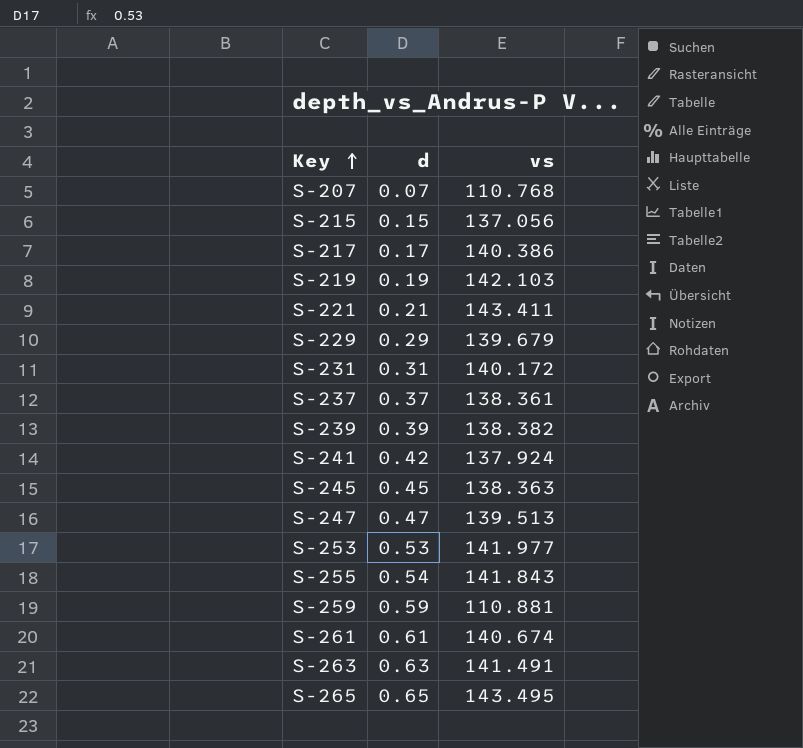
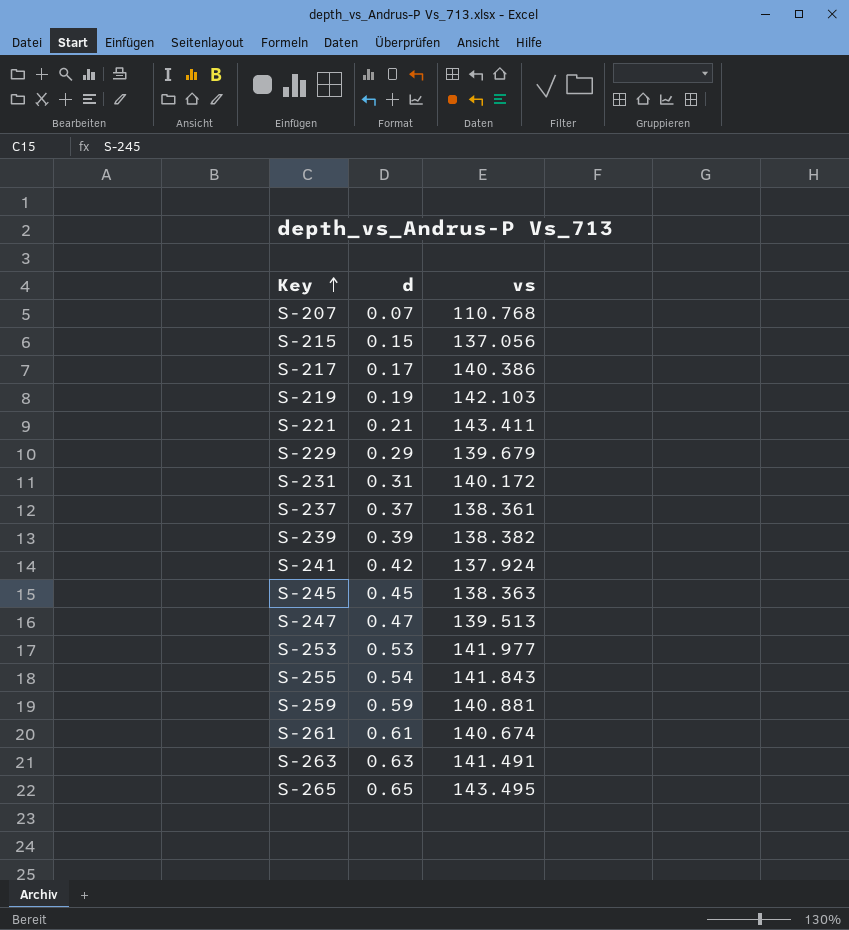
S-259 | vs: 110.881 -> 140.881

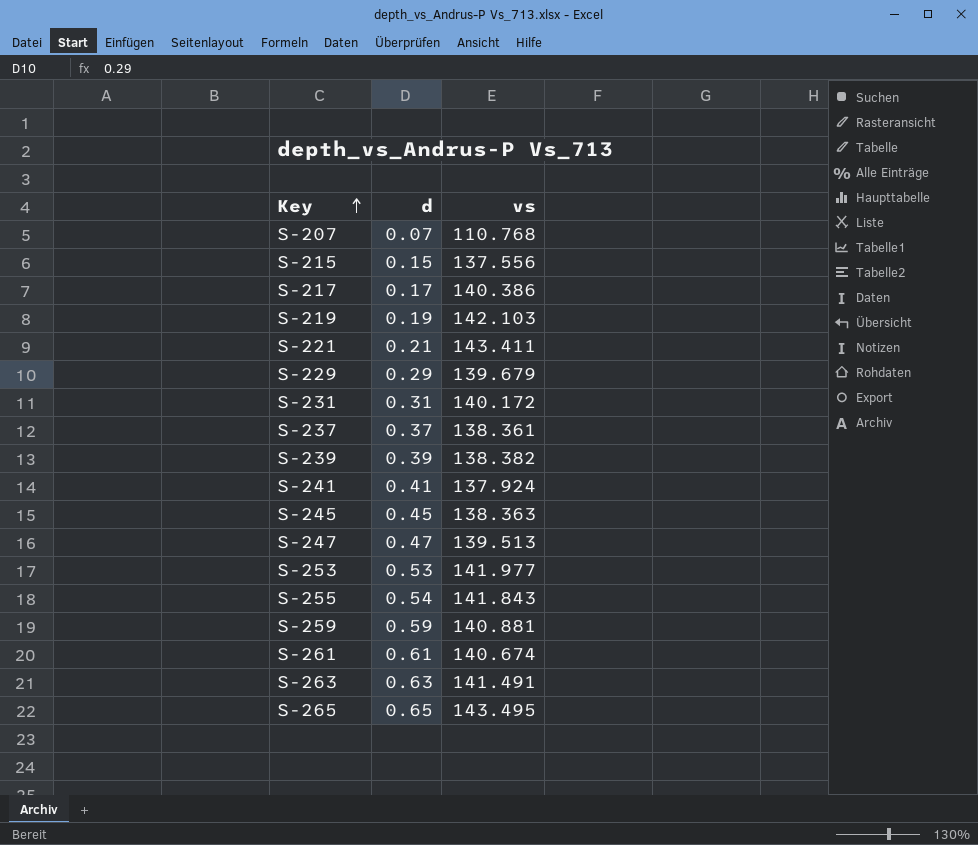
S-215 | vs: 137.056 -> 137.556
S-241 | d: 0.42 -> 0.41

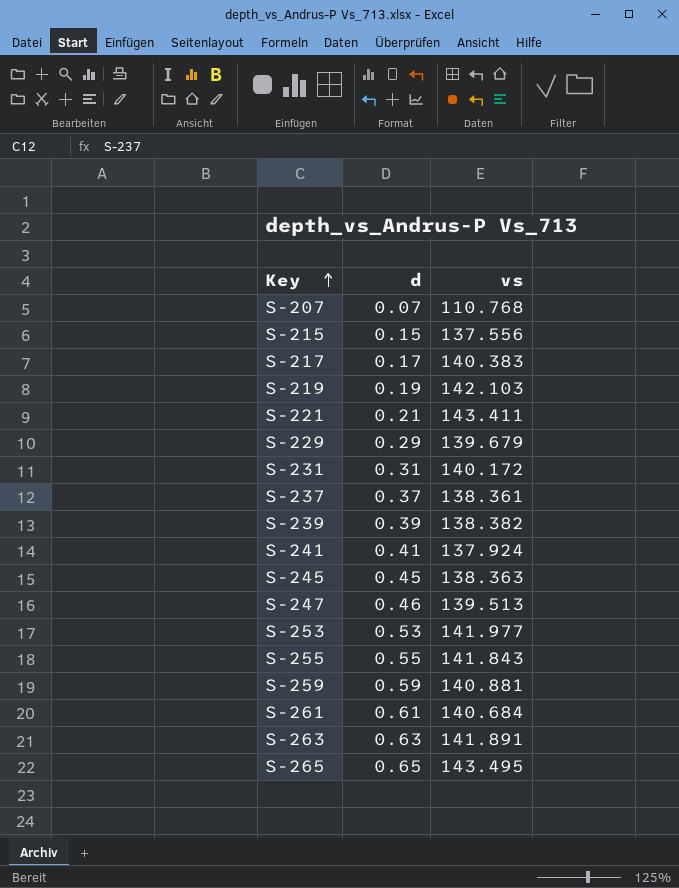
S-217 | vs: 140.386 -> 140.383
S-247 | d: 0.47 -> 0.46
S-255 | d: 0.54 -> 0.55
S-261 | vs: 140.674 -> 140.684
S-263 | vs: 141.491 -> 141.891

